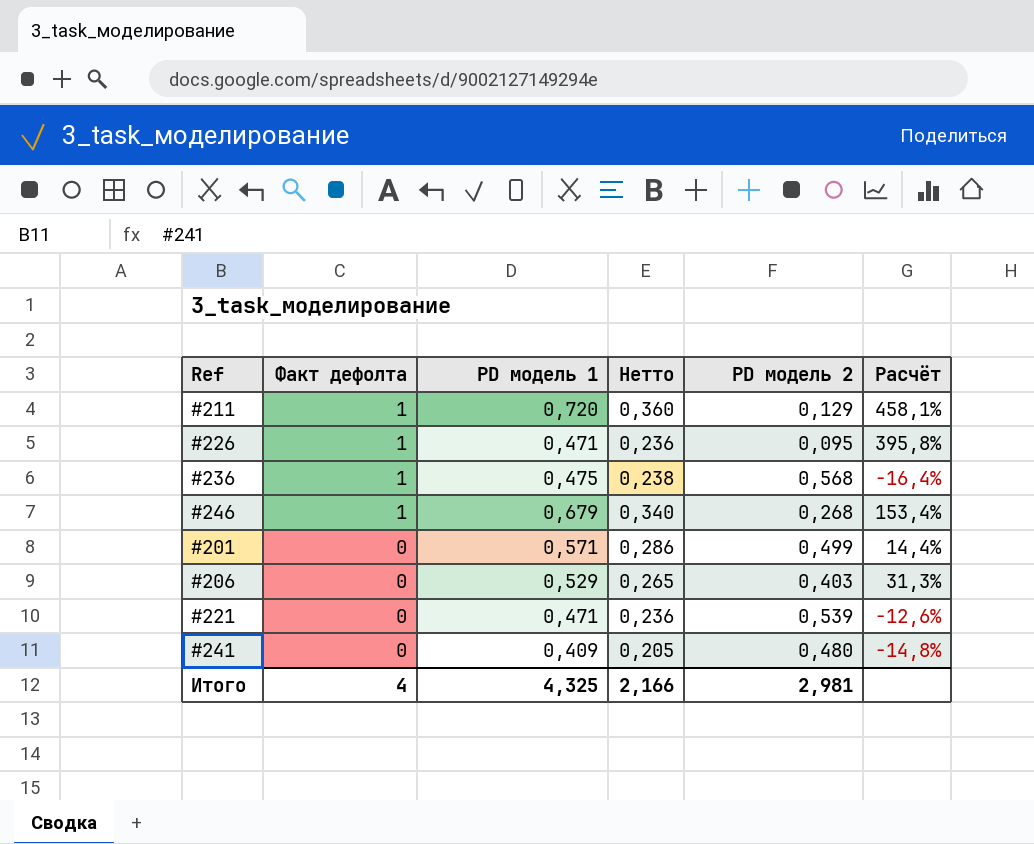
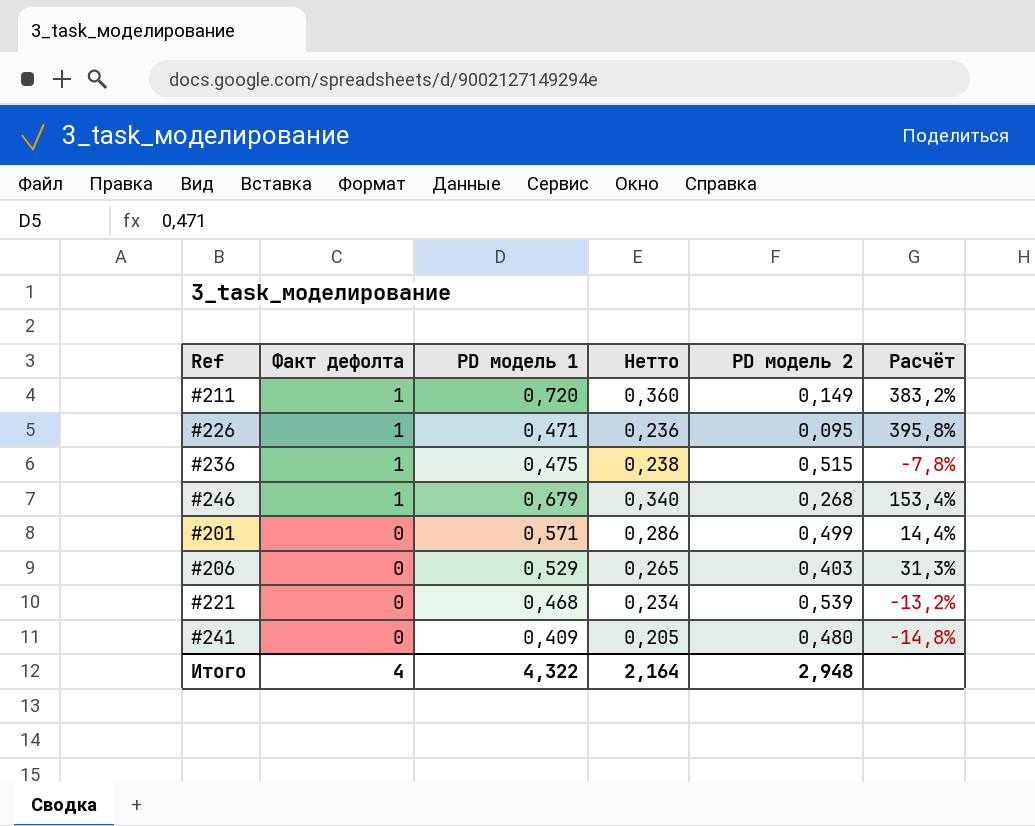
#211 | PD модель 2: 0,129 -> 0,149
#211 | Расчёт: 458,1% -> 383,2%
#236 | PD модель 2: 0,568 -> 0,515
#236 | Расчёт: -16,4% -> -7,8%
#221 | PD модель 1: 0,471 -> 0,468
#221 | Нетто: 0,236 -> 0,234
#221 | Расчёт: -12,6% -> -13,2%
Итого | PD модель 1: 4,325 -> 4,322
Итого | Нетто: 2,166 -> 2,164
Итого | PD модель 2: 2,981 -> 2,948

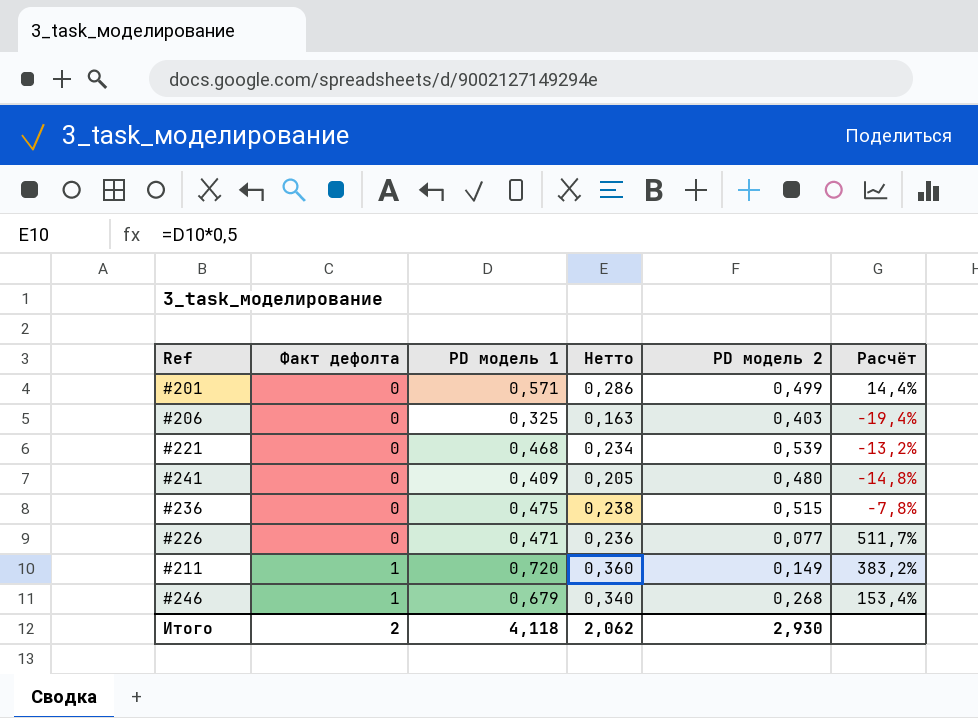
row order: Факт дефолта descending -> Факт дефолта ascending
#206 | PD модель 1: 0,529 -> 0,325
#206 | Нетто: 0,265 -> 0,163
#206 | Расчёт: 31,3% -> -19,4%
#236 | Факт дефолта: 1 -> 0
#226 | Факт дефолта: 1 -> 0
#226 | PD модель 2: 0,095 -> 0,077
#226 | Расчёт: 395,8% -> 511,7%
Итого | Факт дефолта: 4 -> 2
Итого | PD модель 1: 4,322 -> 4,118
Итого | Нетто: 2,164 -> 2,062
Итого | PD модель 2: 2,948 -> 2,930

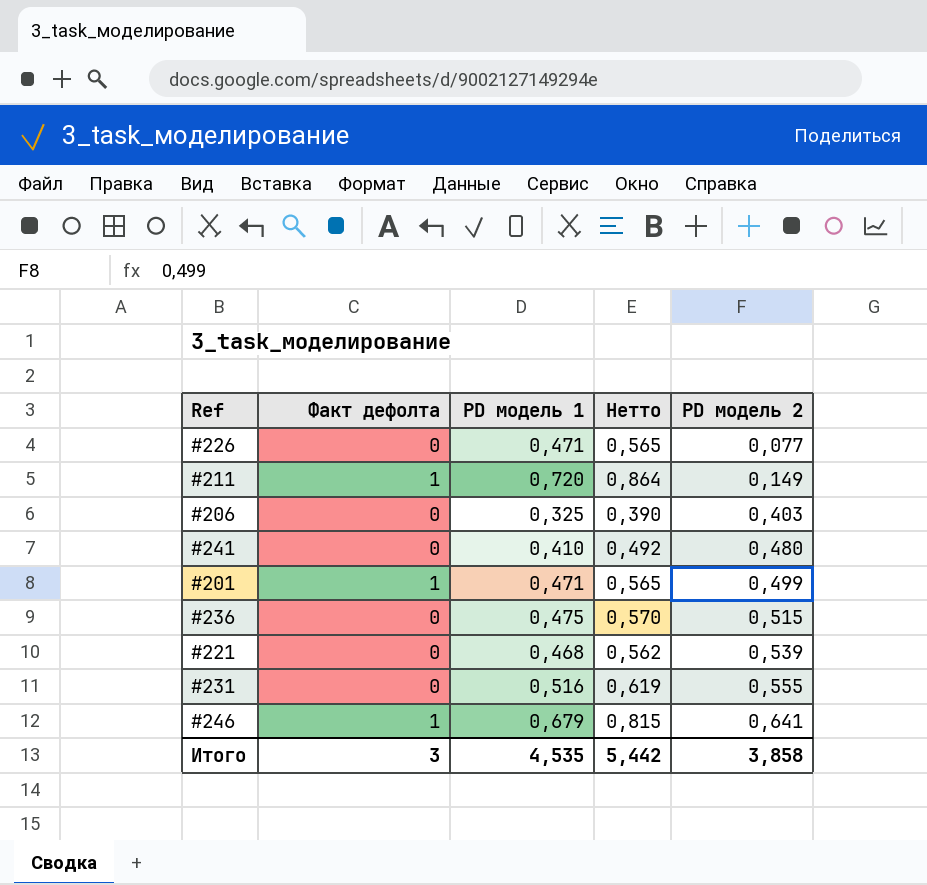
row order: Факт дефолта ascending -> PD модель 2 ascending
column Расчёт | formula: ([PD модель 1] - [PD модель 2]) / [PD модель 2] -> none
column Нетто | formula: [PD модель 1] * 0,5 -> [PD модель 1] * 1,2
#241 | PD модель 1: 0,409 -> 0,410
#201 | Факт дефолта: 0 -> 1
#201 | PD модель 1: 0,571 -> 0,471
row #231: none -> 0 | 0,516 | 0,619 | 0,555
#246 | PD модель 2: 0,268 -> 0,641
Итого | Факт дефолта: 2 -> 3
Итого | PD модель 1: 4,118 -> 4,535
Итого | Нетто: 2,062 -> 5,442
Итого | PD модель 2: 2,930 -> 3,858

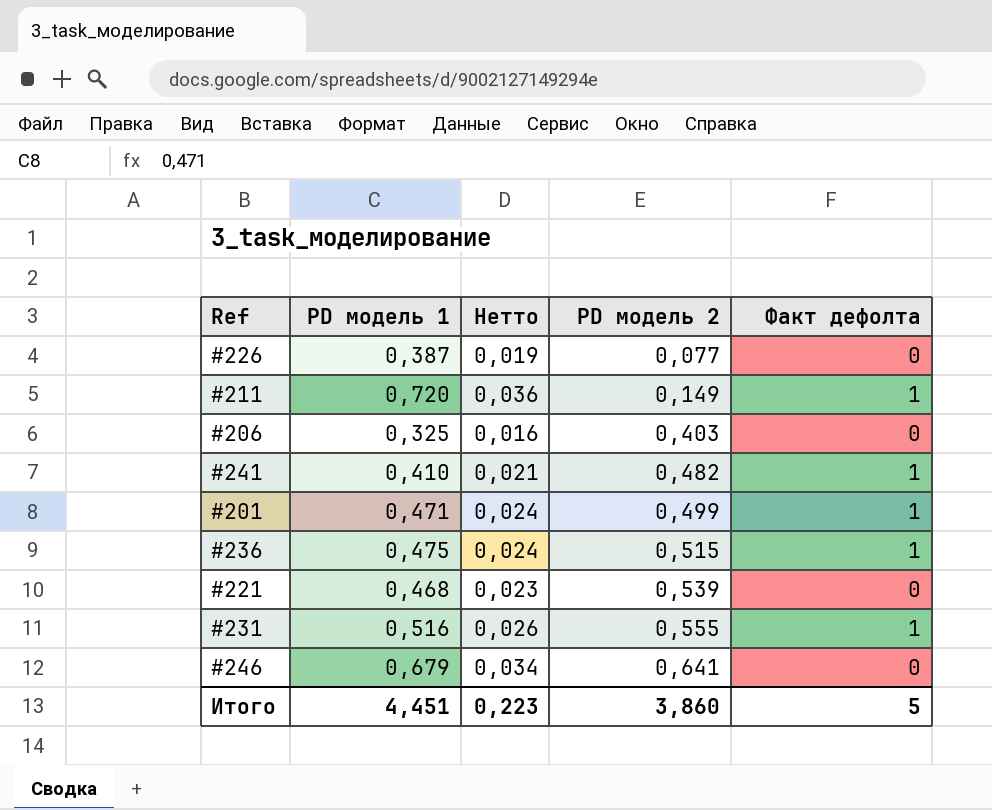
column Нетто | formula: [PD модель 1] * 1,2 -> [PD модель 1] * 0,05
column Факт дефолта | position: 2 -> 5
#226 | PD модель 1: 0,471 -> 0,387
#241 | PD модель 2: 0,480 -> 0,482
#241 | Факт дефолта: 0 -> 1
#236 | Факт дефолта: 0 -> 1
#231 | Факт дефолта: 0 -> 1
#246 | Факт дефолта: 1 -> 0
Итого | PD модель 1: 4,535 -> 4,451
Итого | Нетто: 5,442 -> 0,223
Итого | PD модель 2: 3,858 -> 3,860
Итого | Факт дефолта: 3 -> 5

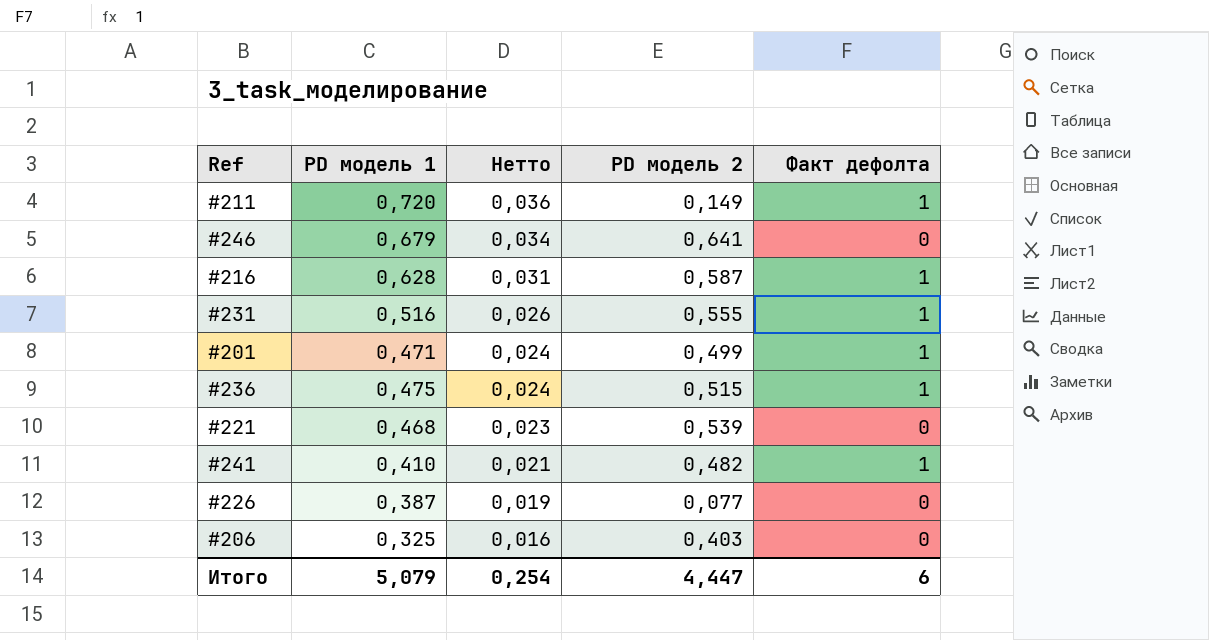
row order: PD модель 2 ascending -> Нетто descending
row #216: none -> 0,628 | 0,031 | 0,587 | 1
Итого | PD модель 1: 4,451 -> 5,079
Итого | Нетто: 0,223 -> 0,254
Итого | PD модель 2: 3,860 -> 4,447
Итого | Факт дефолта: 5 -> 6

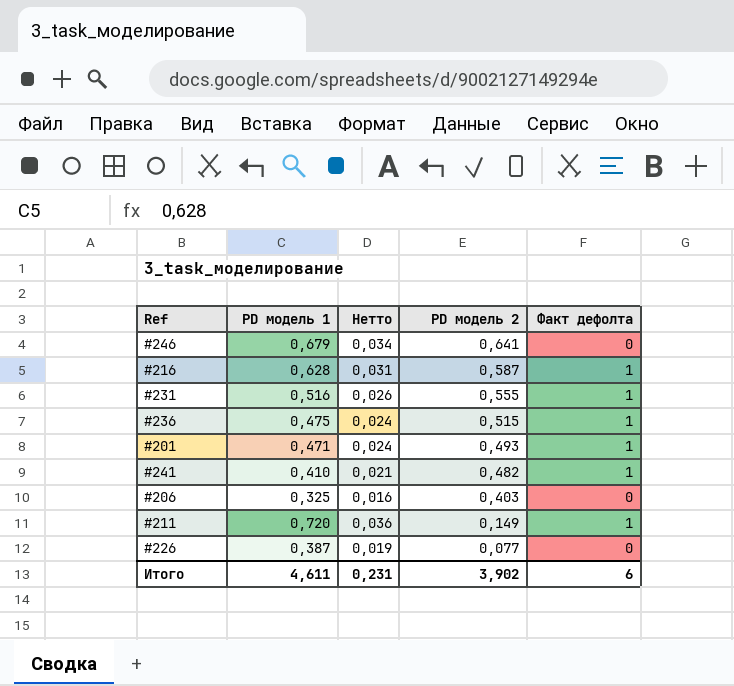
row order: Нетто descending -> PD модель 2 descending
row #221: 0,468 | 0,023 | 0,539 | 0 -> none
#201 | PD модель 2: 0,499 -> 0,493
Итого | PD модель 1: 5,079 -> 4,611
Итого | Нетто: 0,254 -> 0,231
Итого | PD модель 2: 4,447 -> 3,902

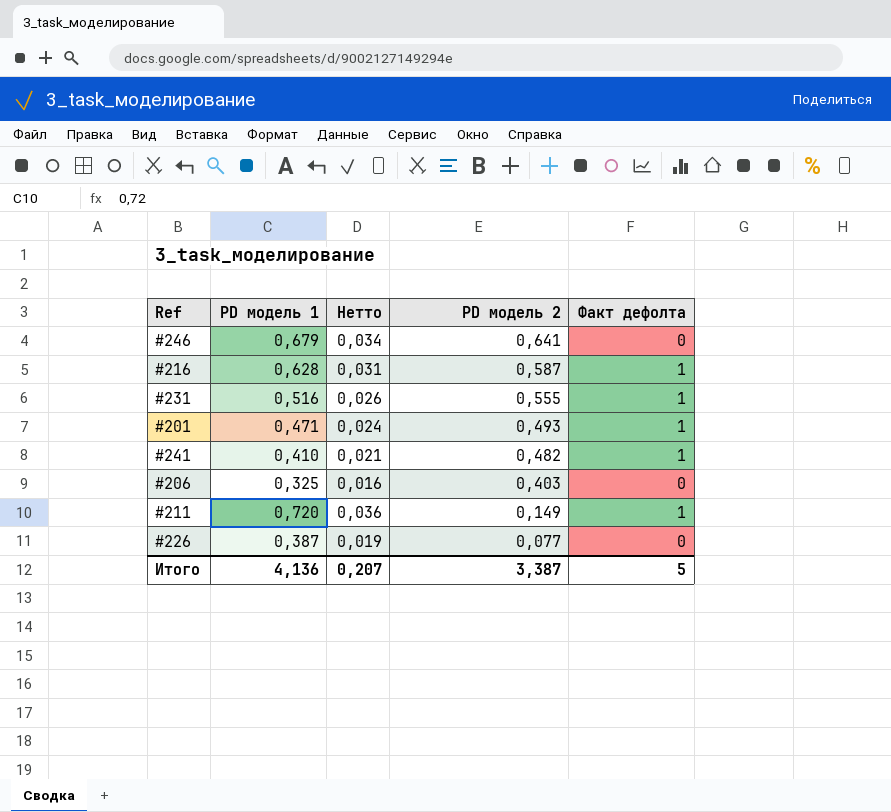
row #236: 0,475 | 0,024 | 0,515 | 1 -> none
Итого | PD модель 1: 4,611 -> 4,136
Итого | Нетто: 0,231 -> 0,207
Итого | PD модель 2: 3,902 -> 3,387
Итого | Факт дефолта: 6 -> 5

